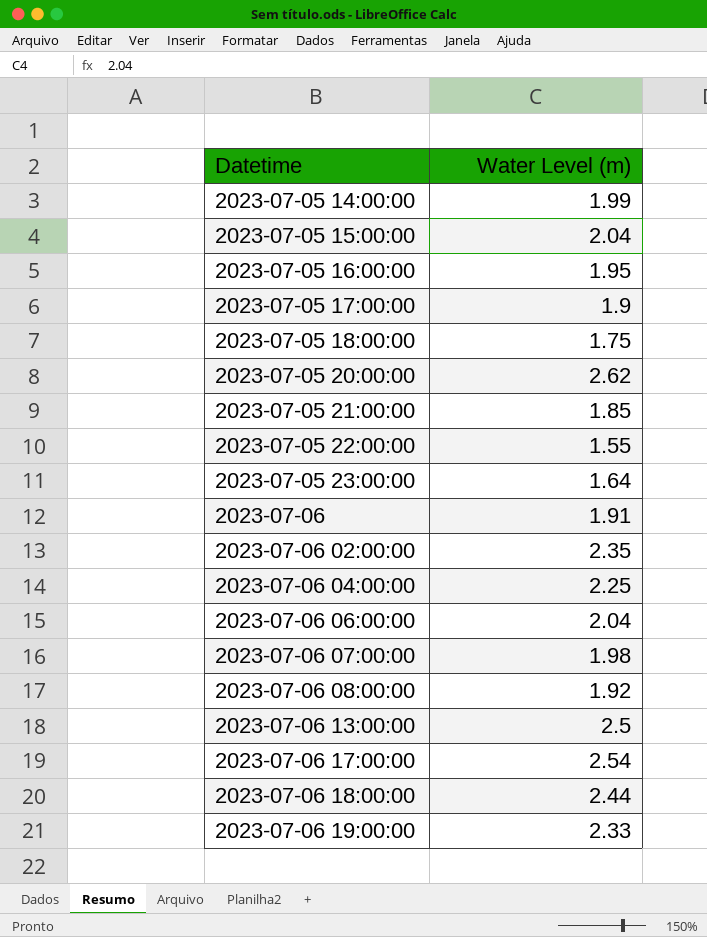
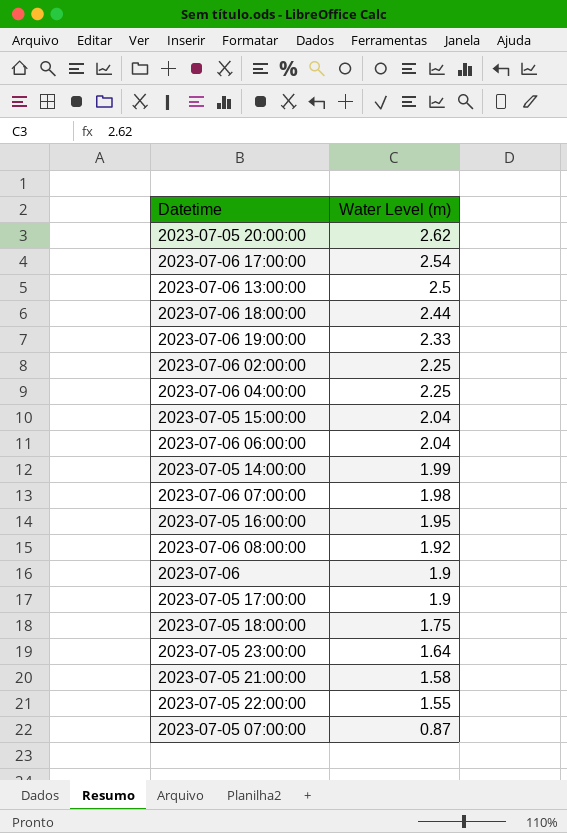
row order: Datetime ascending -> Water Level (m) descending
2023-07-06 02:00:00 | Water Level (m): 2.35 -> 2.25
2023-07-06 | Water Level (m): 1.91 -> 1.9
2023-07-05 21:00:00 | Water Level (m): 1.85 -> 1.58
row 2023-07-05 07:00:00: none -> 0.87

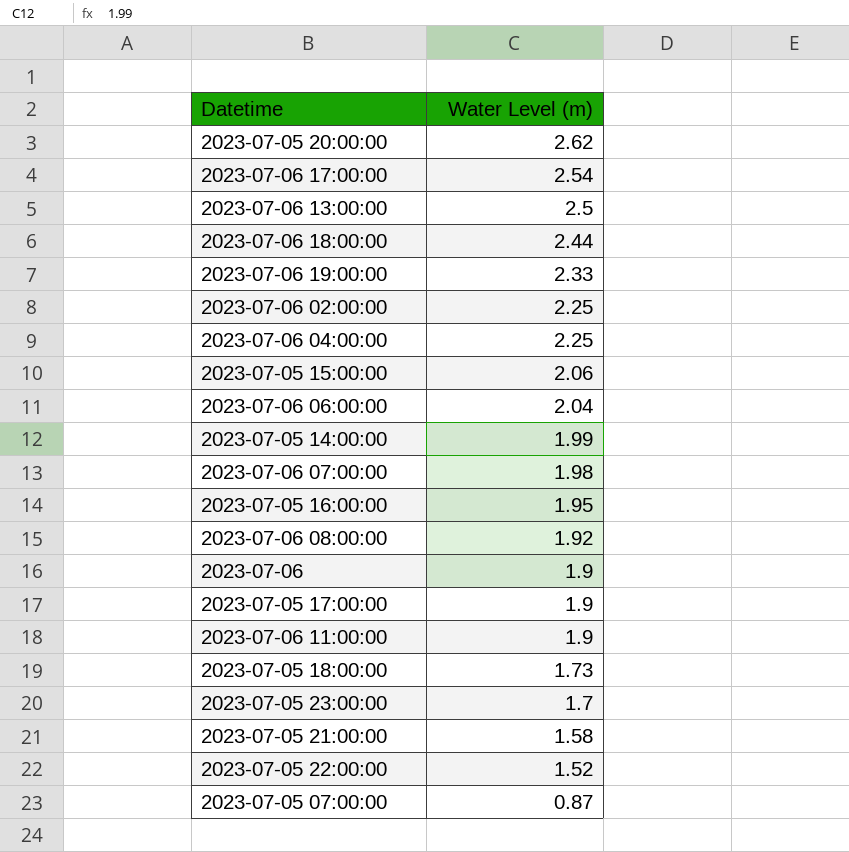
2023-07-05 15:00:00 | Water Level (m): 2.04 -> 2.06
row 2023-07-06 11:00:00: none -> 1.9
2023-07-05 18:00:00 | Water Level (m): 1.75 -> 1.73
2023-07-05 23:00:00 | Water Level (m): 1.64 -> 1.7
2023-07-05 22:00:00 | Water Level (m): 1.55 -> 1.52

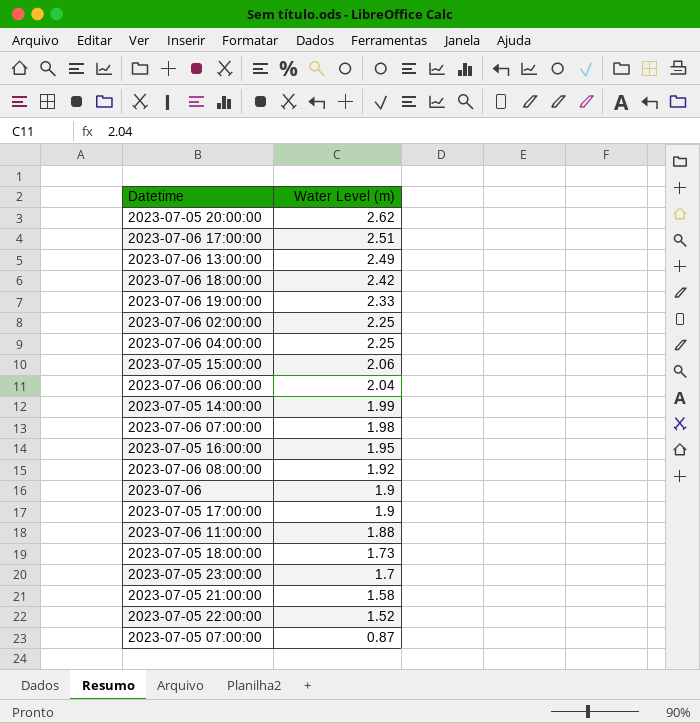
2023-07-06 17:00:00 | Water Level (m): 2.54 -> 2.51
2023-07-06 13:00:00 | Water Level (m): 2.5 -> 2.49
2023-07-06 18:00:00 | Water Level (m): 2.44 -> 2.42
2023-07-06 11:00:00 | Water Level (m): 1.9 -> 1.88

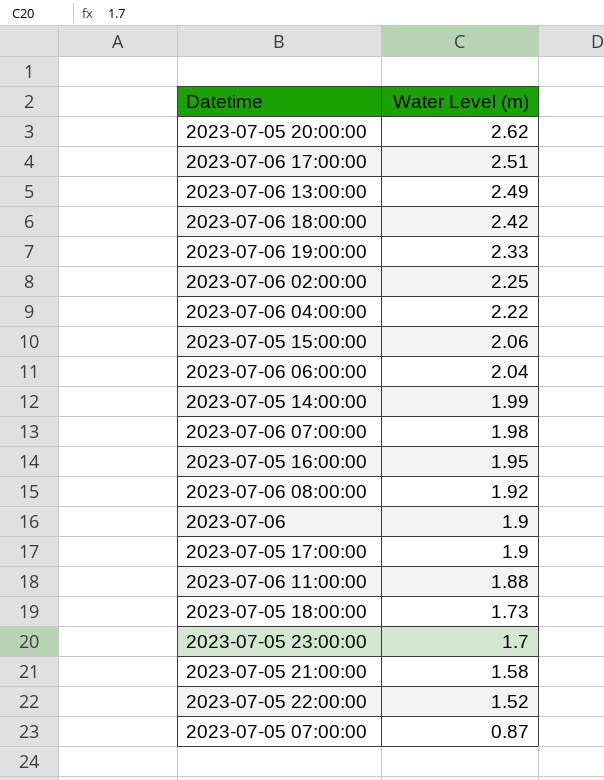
2023-07-06 04:00:00 | Water Level (m): 2.25 -> 2.22

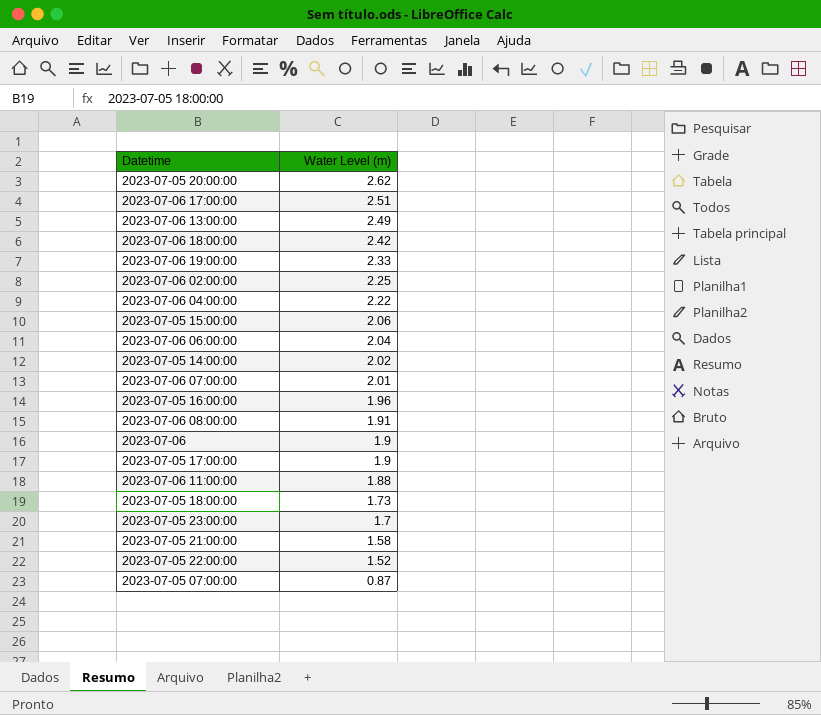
2023-07-05 14:00:00 | Water Level (m): 1.99 -> 2.02
2023-07-06 07:00:00 | Water Level (m): 1.98 -> 2.01
2023-07-05 16:00:00 | Water Level (m): 1.95 -> 1.96
2023-07-06 08:00:00 | Water Level (m): 1.92 -> 1.91

